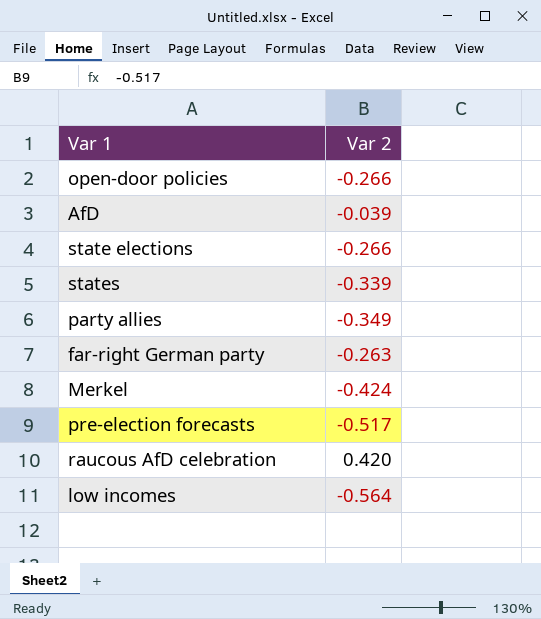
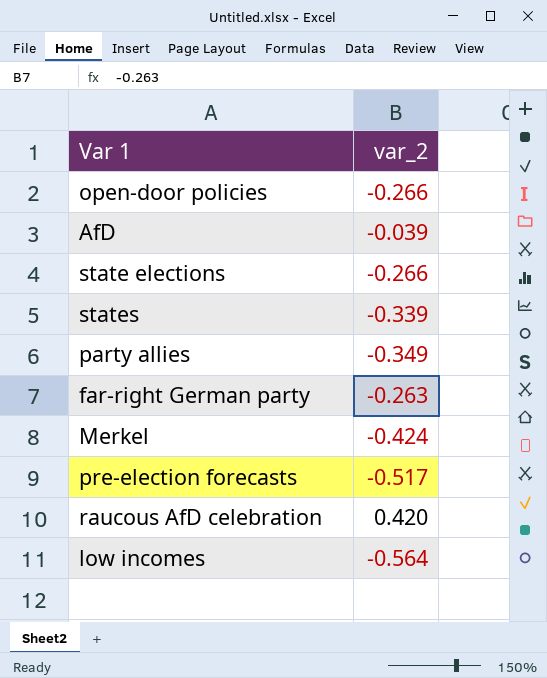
column name: Var 2 -> var_2

